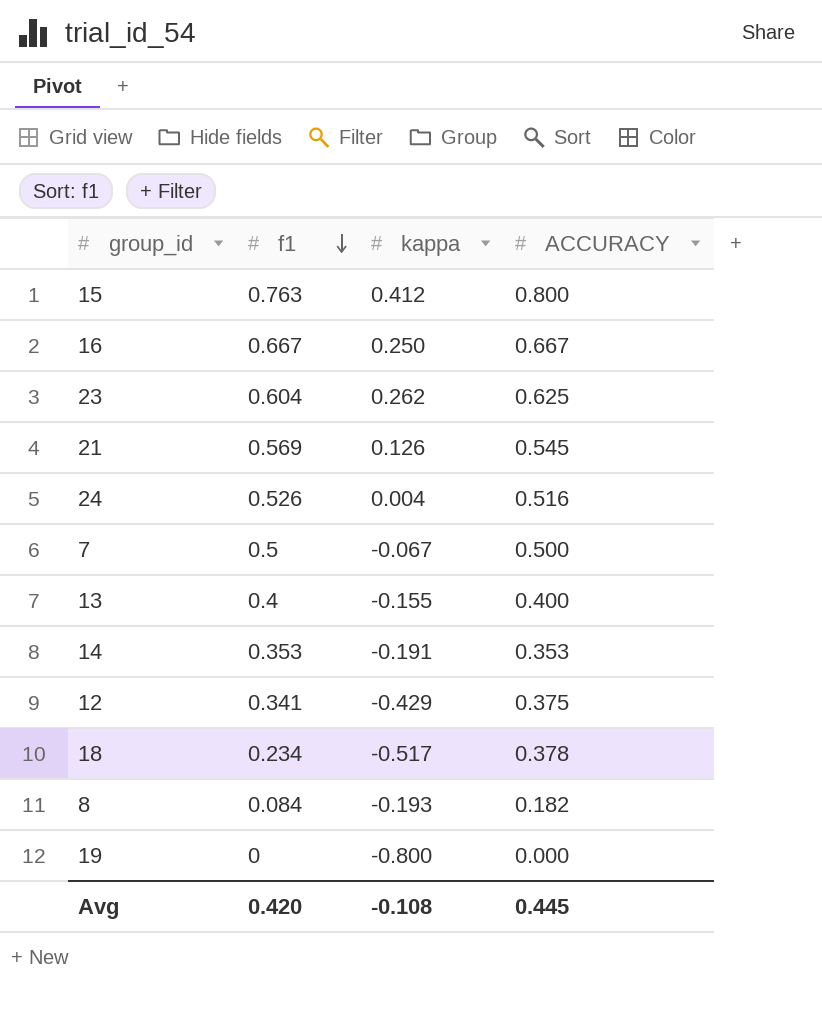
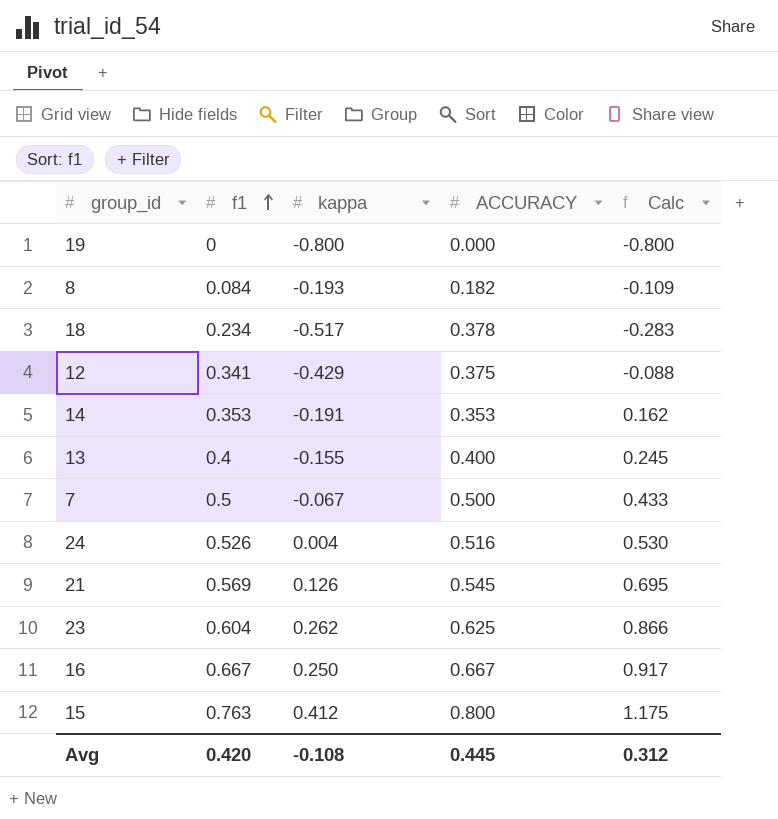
row order: f1 descending -> f1 ascending
column Calc | formula: none -> [f1] + [kappa]

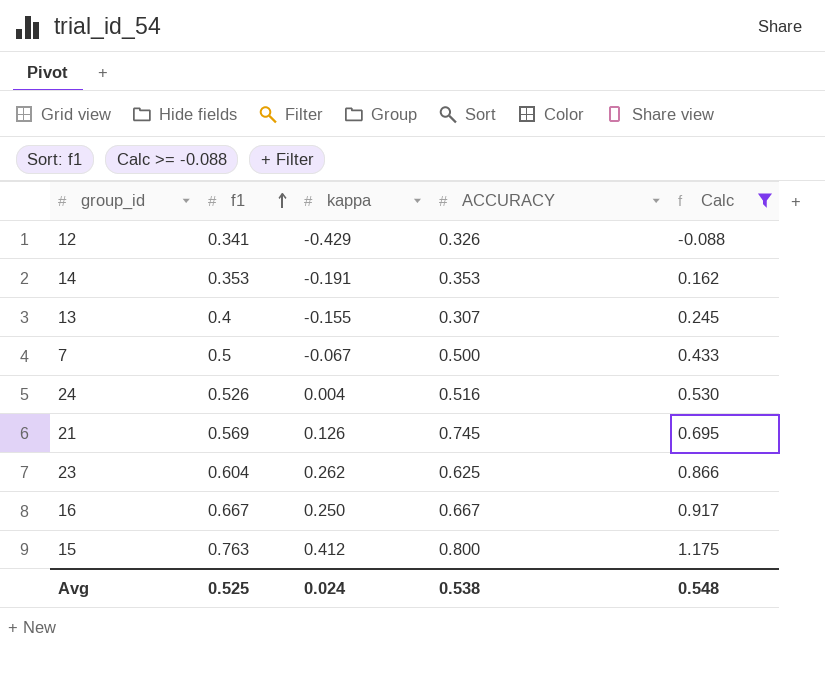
filter: none -> Calc >= -0.088
12 | ACCURACY: 0.375 -> 0.326
13 | ACCURACY: 0.400 -> 0.307
21 | ACCURACY: 0.545 -> 0.745
Avg | f1: 0.420 -> 0.525
Avg | kappa: -0.108 -> 0.024
Avg | ACCURACY: 0.445 -> 0.538
Avg | Calc: 0.312 -> 0.548

